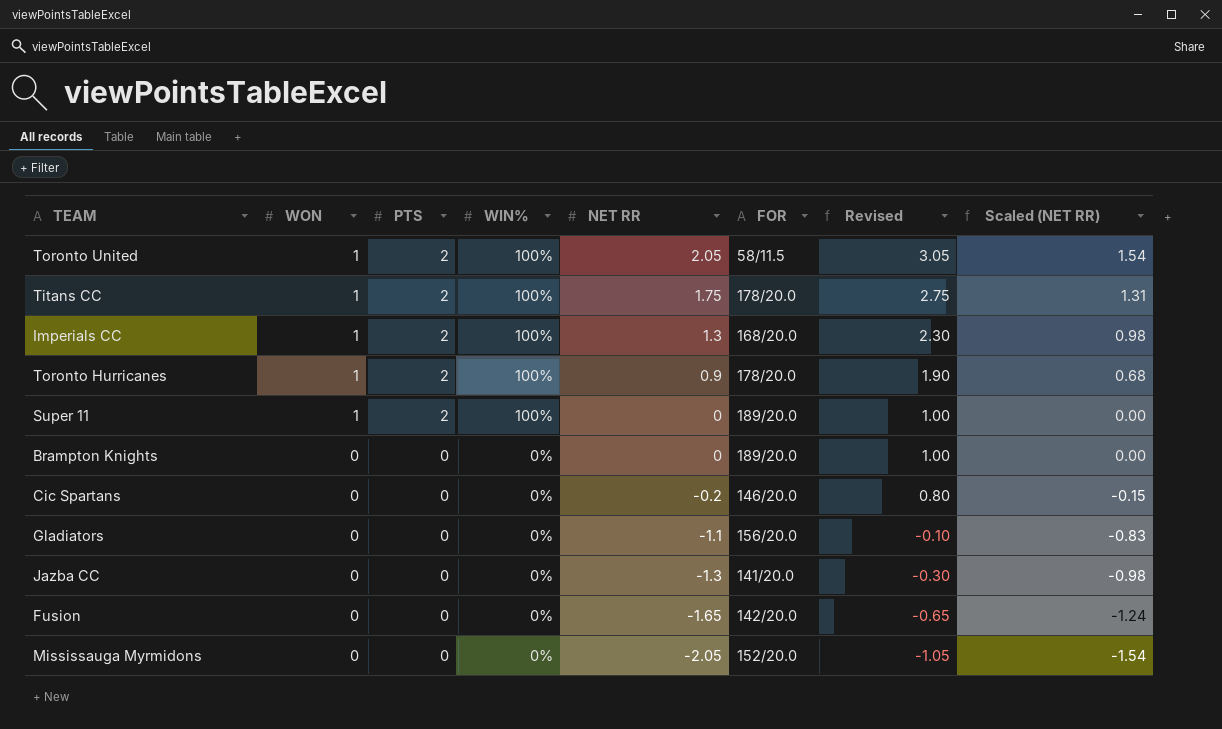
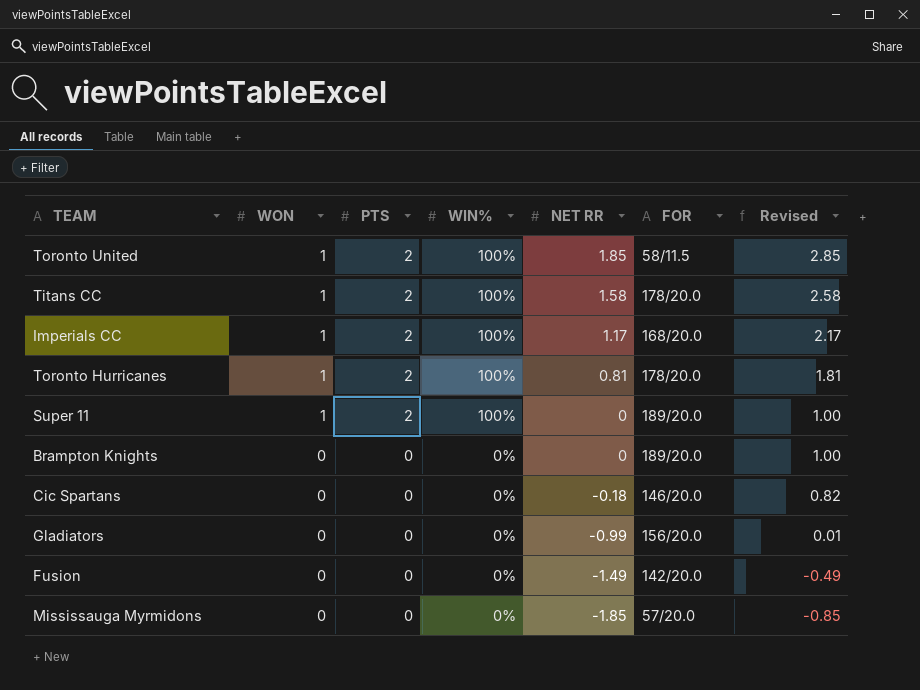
column Scaled (NET RR) | formula: [NET RR] * 0.75 -> none
row Jazba CC: 0 | 0 | 0% | -1.3 | 141/20.0 | -0.30 | -0.98 -> none
Toronto United | NET RR: 2.05 -> 1.85
Toronto United | Revised: 3.05 -> 2.85
Titans CC | NET RR: 1.75 -> 1.58
Titans CC | Revised: 2.75 -> 2.58
Imperials CC | NET RR: 1.3 -> 1.17
Imperials CC | Revised: 2.30 -> 2.17
Toronto Hurricanes | NET RR: 0.9 -> 0.81
Toronto Hurricanes | Revised: 1.90 -> 1.81
Cic Spartans | NET RR: -0.2 -> -0.18
Cic Spartans | Revised: 0.80 -> 0.82
Gladiators | NET RR: -1.1 -> -0.99
Gladiators | Revised: -0.10 -> 0.01
Fusion | NET RR: -1.65 -> -1.49
Fusion | Revised: -0.65 -> -0.49
Mississauga Myrmidons | NET RR: -2.05 -> -1.85
Mississauga Myrmidons | FOR: 152/20.0 -> 57/20.0
Mississauga Myrmidons | Revised: -1.05 -> -0.85

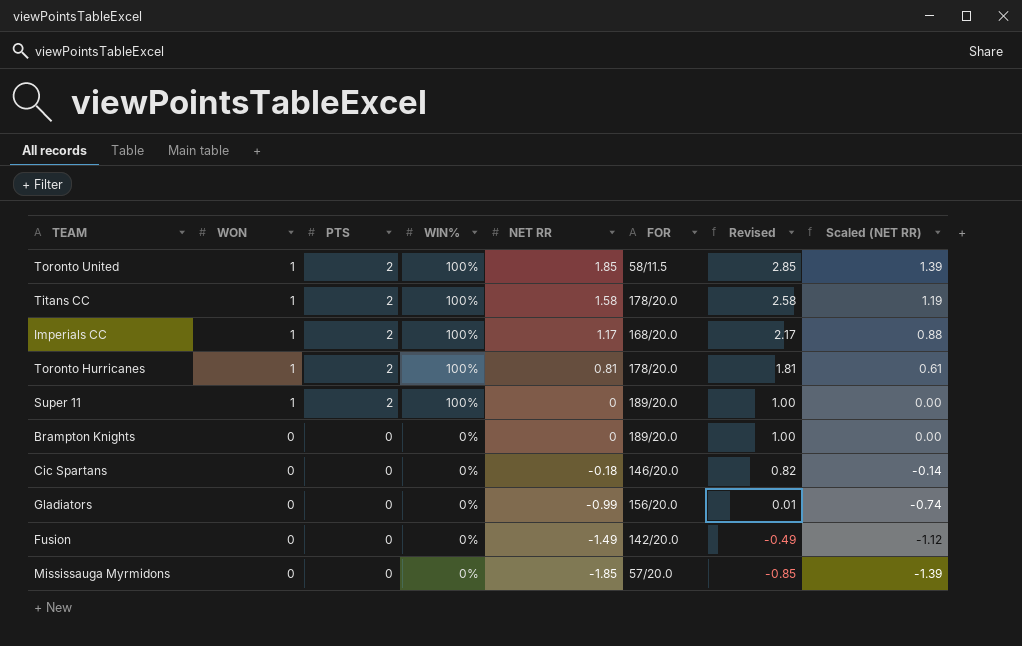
column Scaled (NET RR) | formula: none -> [NET RR] * 0.75

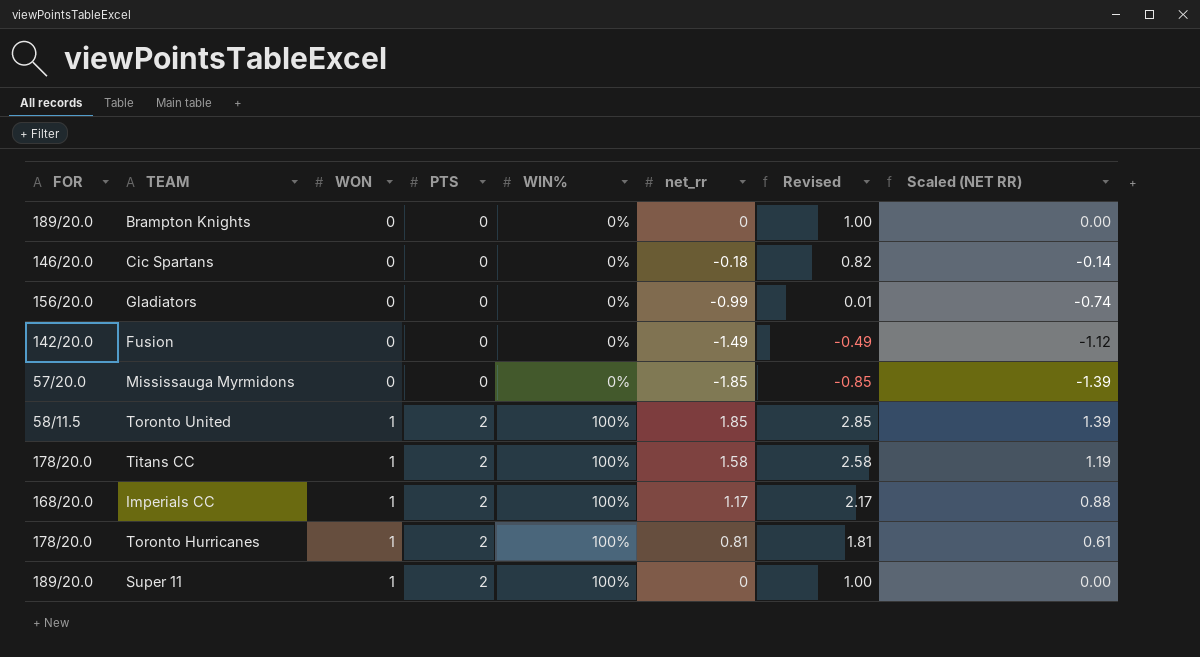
row order: WON descending -> WON ascending
column FOR | position: 6 -> 1
column name: NET RR -> net_rr

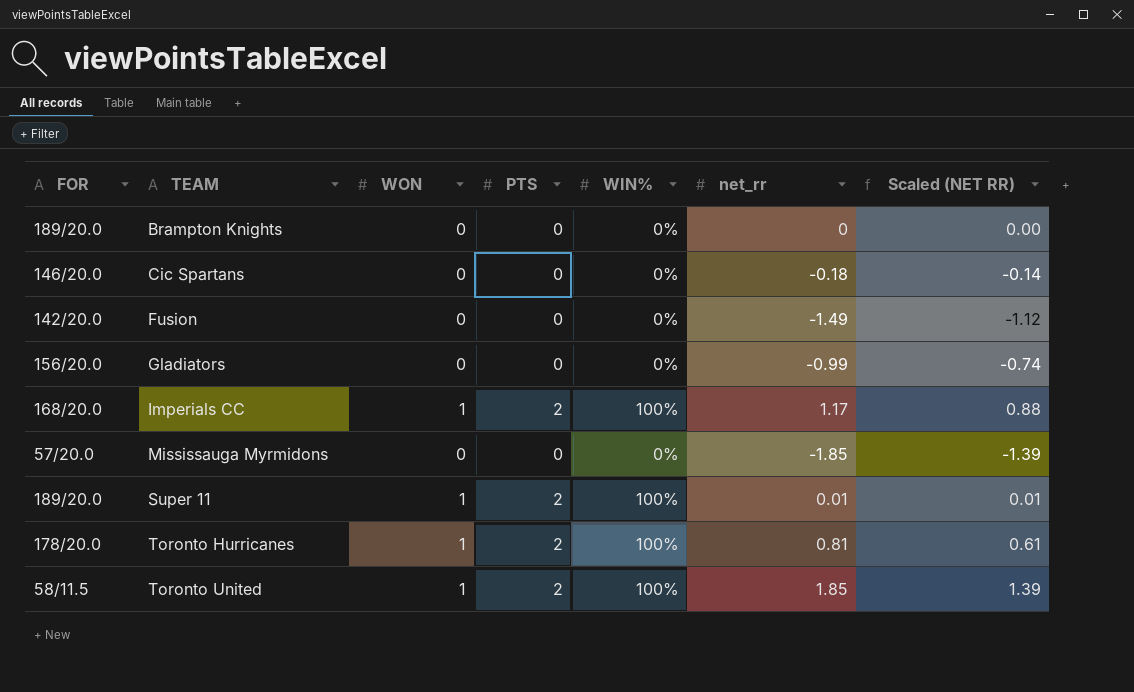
row order: WON ascending -> TEAM ascending
column Revised | formula: [net_rr] + 1 -> none
row Titans CC: 178/20.0 | 1 | 2 | 100% | 1.58 | 2.58 | 1.19 -> none
Super 11 | net_rr: 0 -> 0.01
Super 11 | Scaled (NET RR): 0.00 -> 0.01

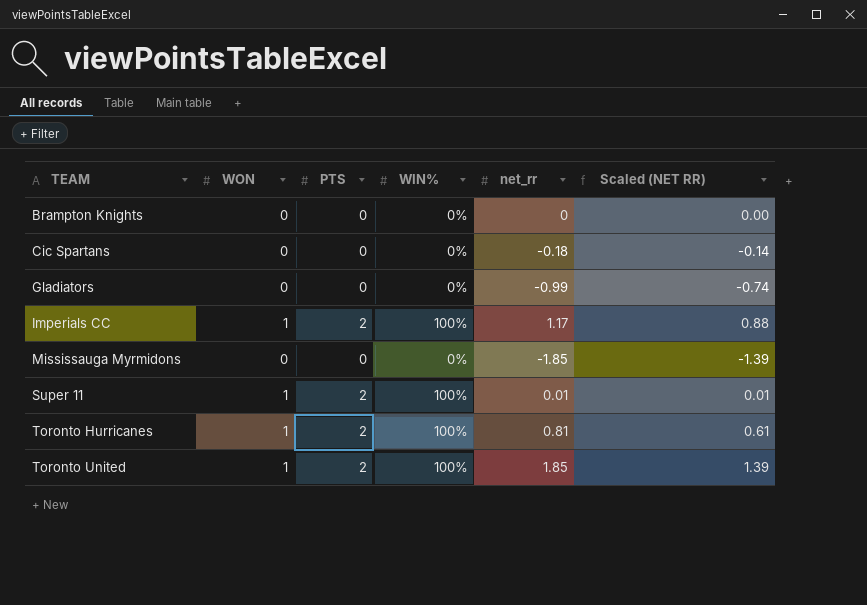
column FOR | position: 1 -> none
row Fusion: 142/20.0 | 0 | 0 | 0% | -1.49 | -1.12 -> none

